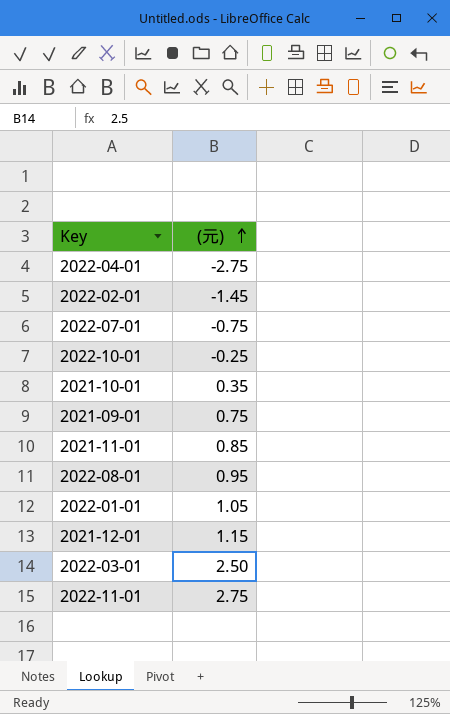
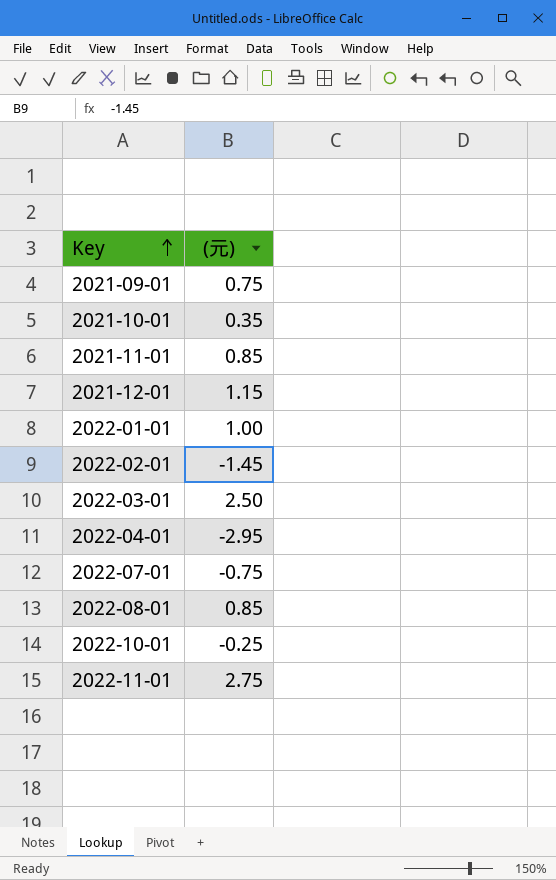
row order: (元) ascending -> Key ascending
2022-01-01 | (元): 1.05 -> 1.00
2022-04-01 | (元): -2.75 -> -2.95
2022-08-01 | (元): 0.95 -> 0.85

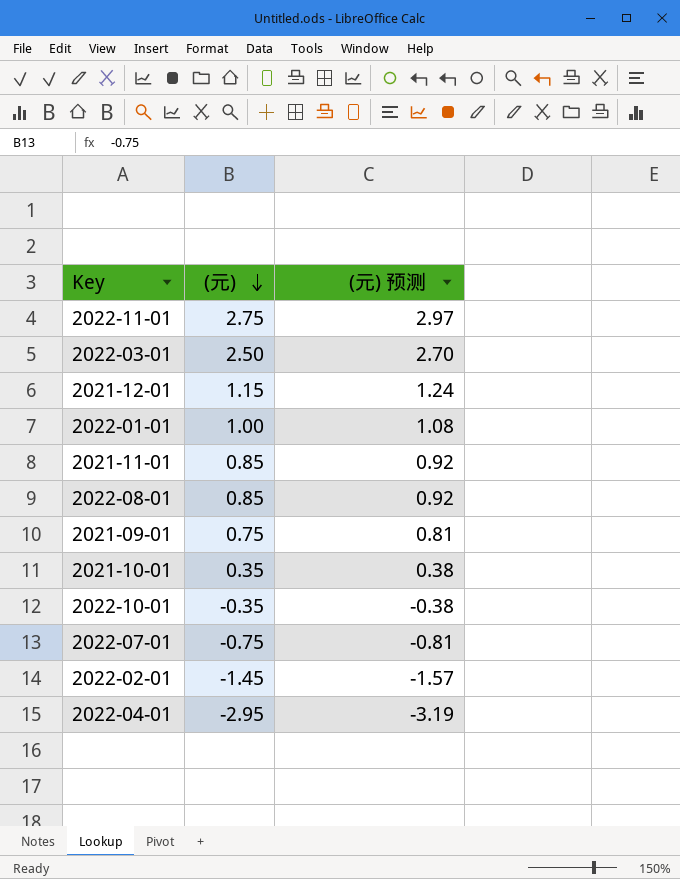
row order: Key ascending -> (元) descending
column (元) 预测 | formula: none -> [(元)] * 1.08
2022-10-01 | (元): -0.25 -> -0.35

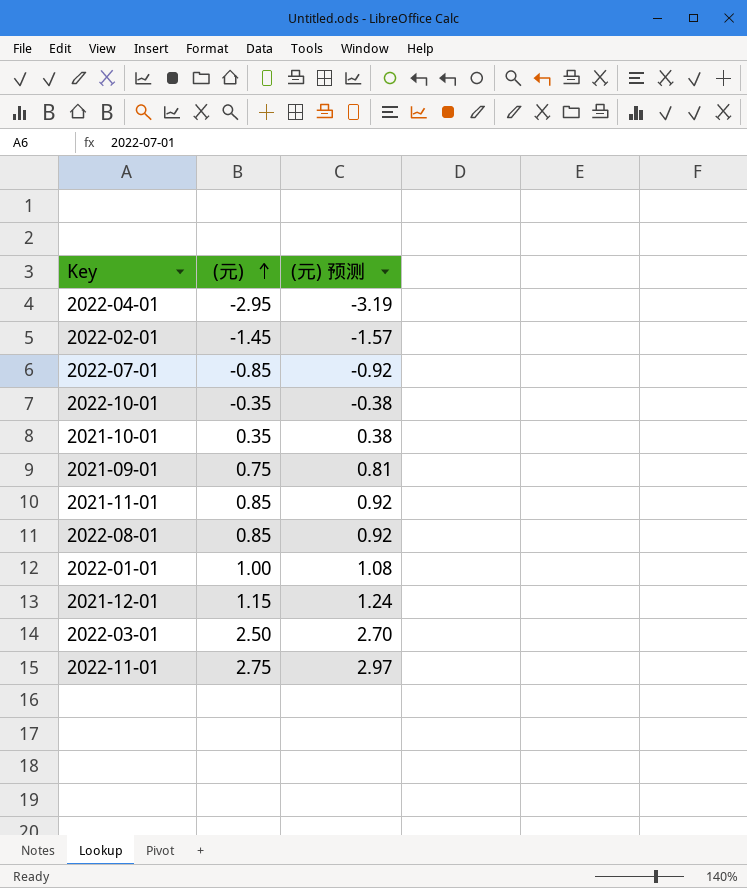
row order: (元) descending -> (元) ascending
2022-07-01 | (元): -0.75 -> -0.85
2022-07-01 | (元) 预测: -0.81 -> -0.92

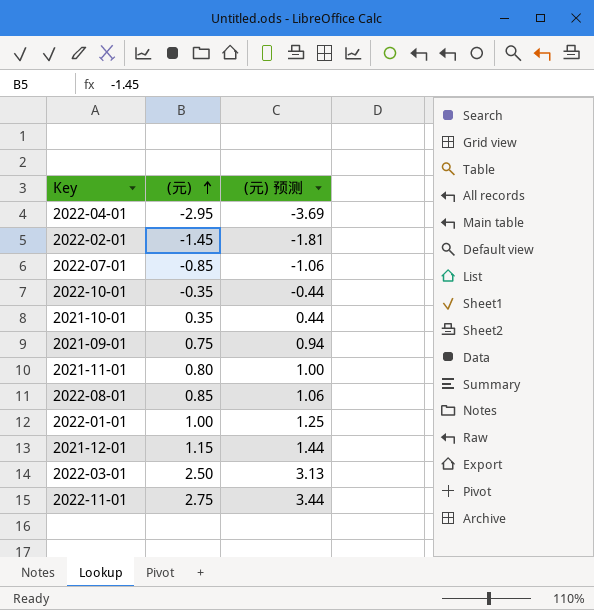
column (元) 预测 | formula: [(元)] * 1.08 -> [(元)] * 1.25
2021-11-01 | (元): 0.85 -> 0.80

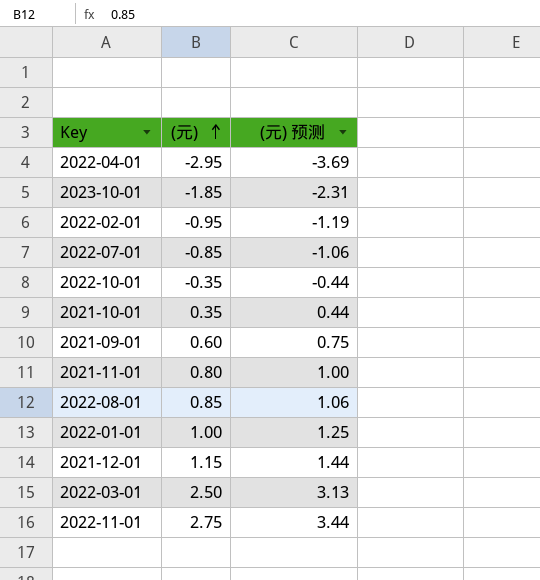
row 2023-10-01: none -> -1.85 | -2.31
2022-02-01 | (元): -1.45 -> -0.95
2022-02-01 | (元) 预测: -1.81 -> -1.19
2021-09-01 | (元): 0.75 -> 0.60
2021-09-01 | (元) 预测: 0.94 -> 0.75

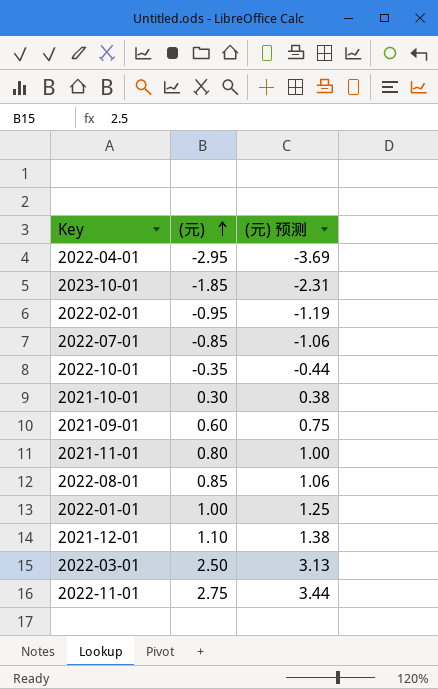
2021-10-01 | (元): 0.35 -> 0.30
2021-10-01 | (元) 预测: 0.44 -> 0.38
2021-12-01 | (元): 1.15 -> 1.10
2021-12-01 | (元) 预测: 1.44 -> 1.38

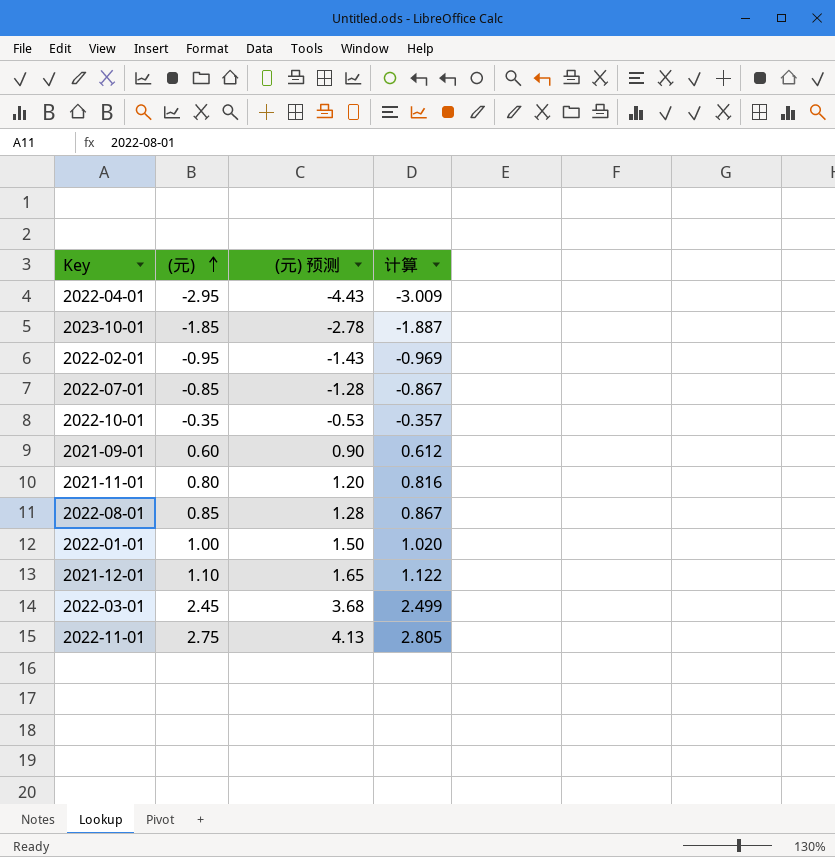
column (元) 预测 | formula: [(元)] * 1.25 -> [(元)] * 1.5
column 计算 | formula: none -> [(元)] * 1.02
row 2021-10-01: 0.30 | 0.38 -> none
2022-03-01 | (元): 2.50 -> 2.45

